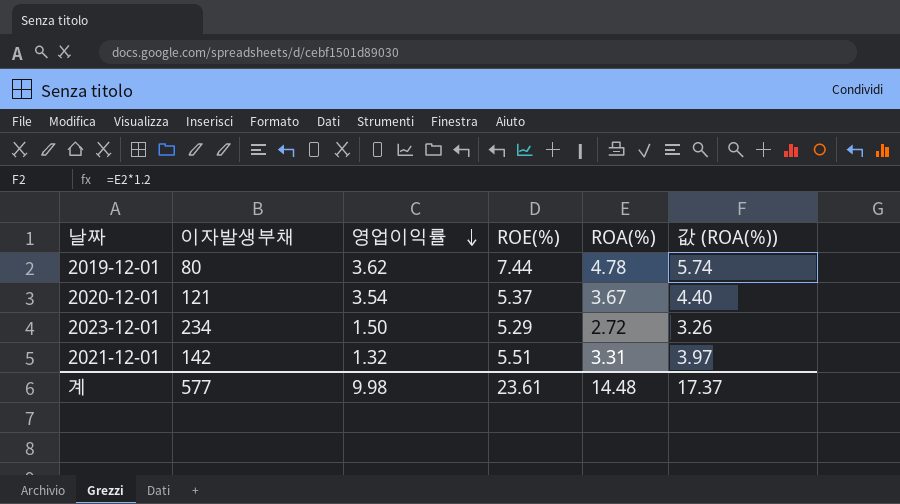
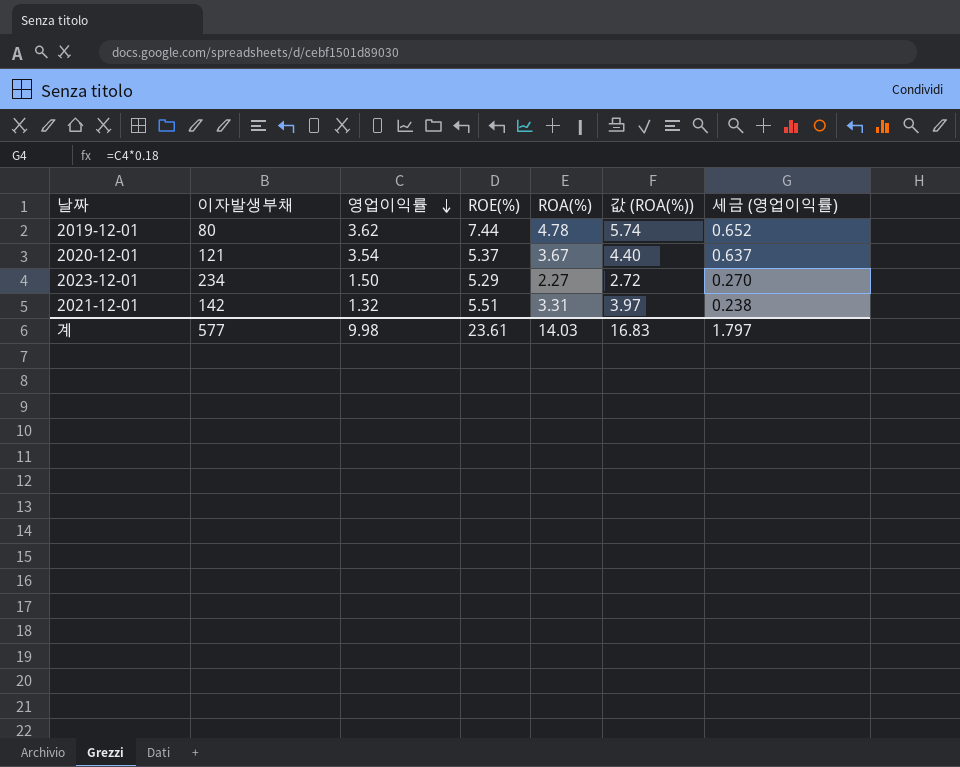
column 세금 (영업이익률) | formula: none -> [영업이익률] * 0.18
2023-12-01 | ROA(%): 2.72 -> 2.27
2023-12-01 | 값 (ROA(%)): 3.26 -> 2.72
계 | ROA(%): 14.48 -> 14.03
계 | 값 (ROA(%)): 17.37 -> 16.83

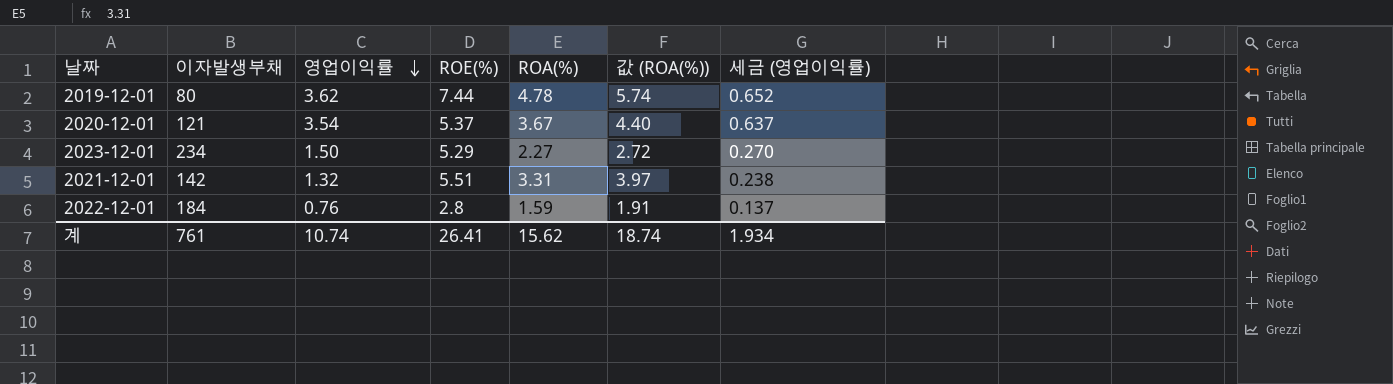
row 2022-12-01: none -> 184 | 0.76 | 2.8 | 1.59 | 1.91 | 0.137
계 | 이자발생부채: 577 -> 761
계 | 영업이익률: 9.98 -> 10.74
계 | ROE(%): 23.61 -> 26.41
계 | ROA(%): 14.03 -> 15.62
계 | 값 (ROA(%)): 16.83 -> 18.74
계 | 세금 (영업이익률): 1.797 -> 1.934

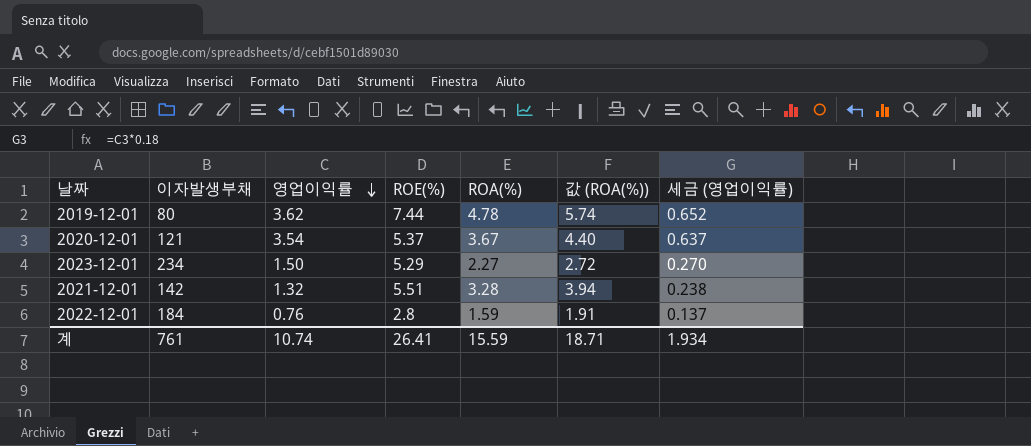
2021-12-01 | ROA(%): 3.31 -> 3.28
2021-12-01 | 값 (ROA(%)): 3.97 -> 3.94
계 | ROA(%): 15.62 -> 15.59
계 | 값 (ROA(%)): 18.74 -> 18.71

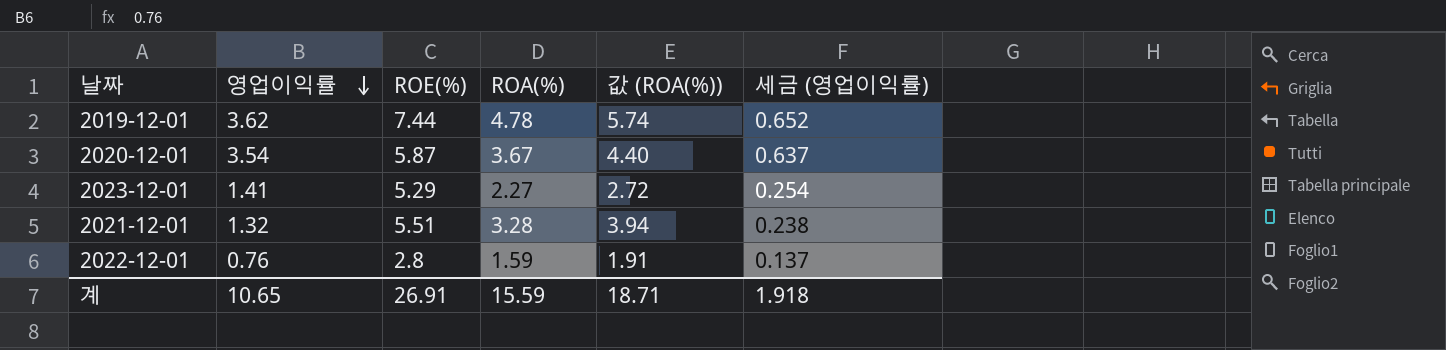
column 이자발생부채 | position: 2 -> none
2020-12-01 | ROE(%): 5.37 -> 5.87
2023-12-01 | 영업이익률: 1.50 -> 1.41
2023-12-01 | 세금 (영업이익률): 0.270 -> 0.254
계 | 영업이익률: 10.74 -> 10.65
계 | ROE(%): 26.41 -> 26.91
계 | 세금 (영업이익률): 1.934 -> 1.918

